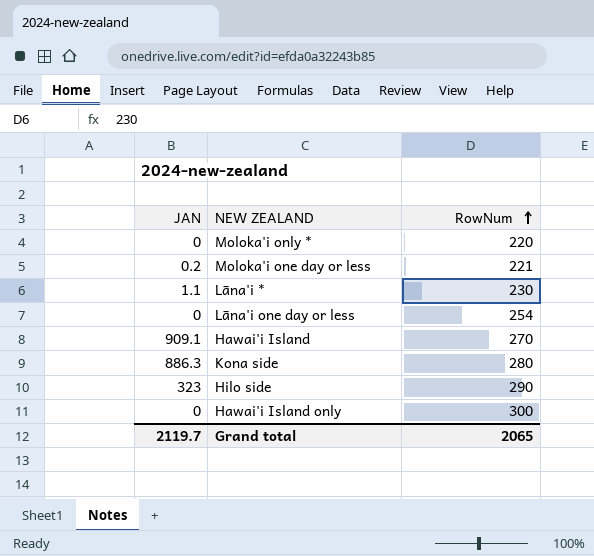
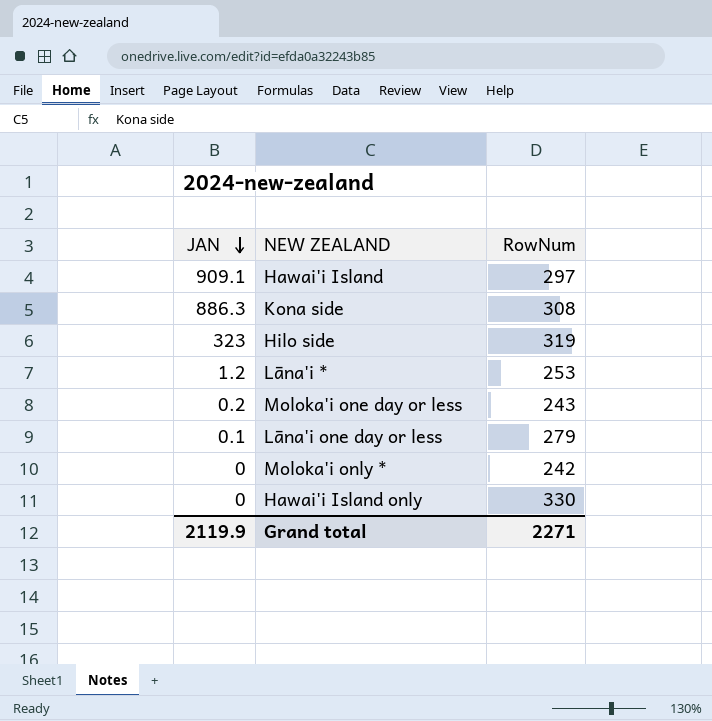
row order: RowNum ascending -> JAN descending
Hawai'i Island | RowNum: 270 -> 297
Kona side | RowNum: 280 -> 308
Hilo side | RowNum: 290 -> 319
Lāna'i * | JAN: 1.1 -> 1.2
Lāna'i * | RowNum: 230 -> 253
Moloka'i one day or less | RowNum: 221 -> 243
Lāna'i one day or less | JAN: 0 -> 0.1
Lāna'i one day or less | RowNum: 254 -> 279
Moloka'i only * | RowNum: 220 -> 242
Hawai'i Island only | RowNum: 300 -> 330
Grand total | JAN: 2119.7 -> 2119.9
Grand total | RowNum: 2065 -> 2271

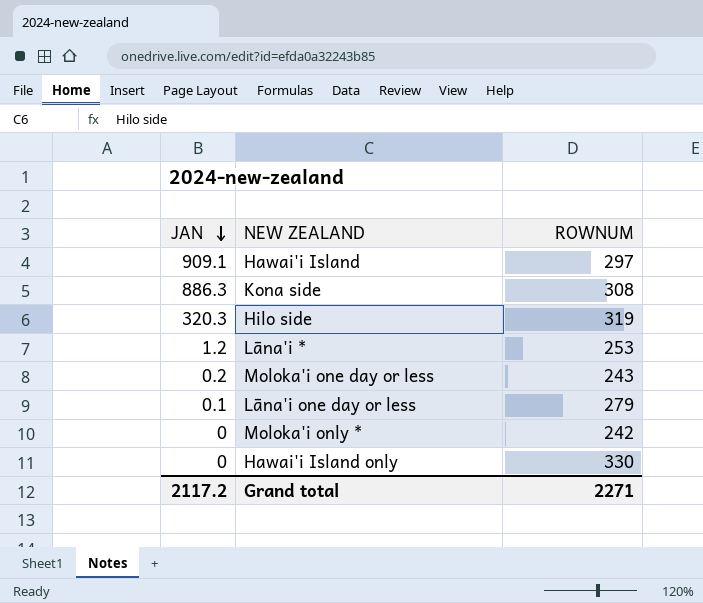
column name: RowNum -> ROWNUM
Hilo side | JAN: 323 -> 320.3
Grand total | JAN: 2119.9 -> 2117.2

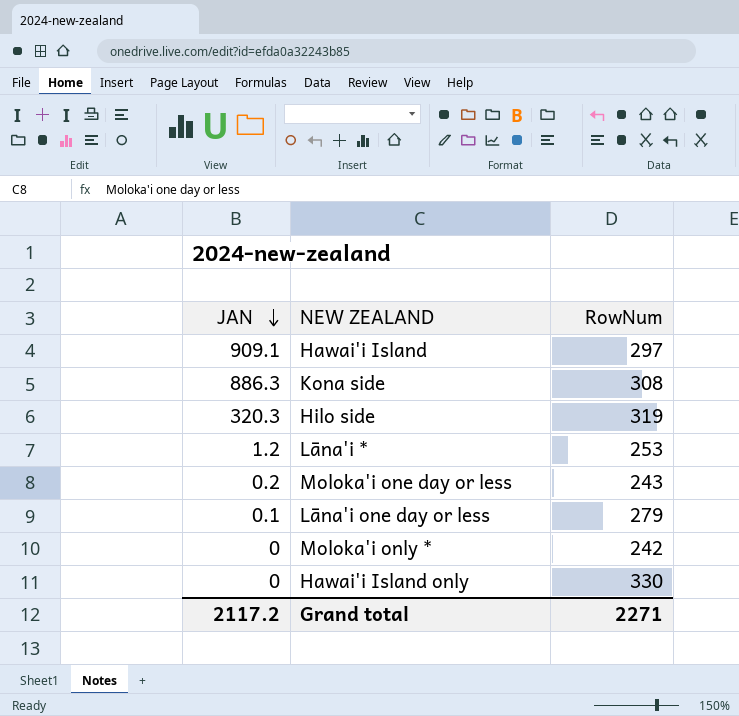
column name: ROWNUM -> RowNum

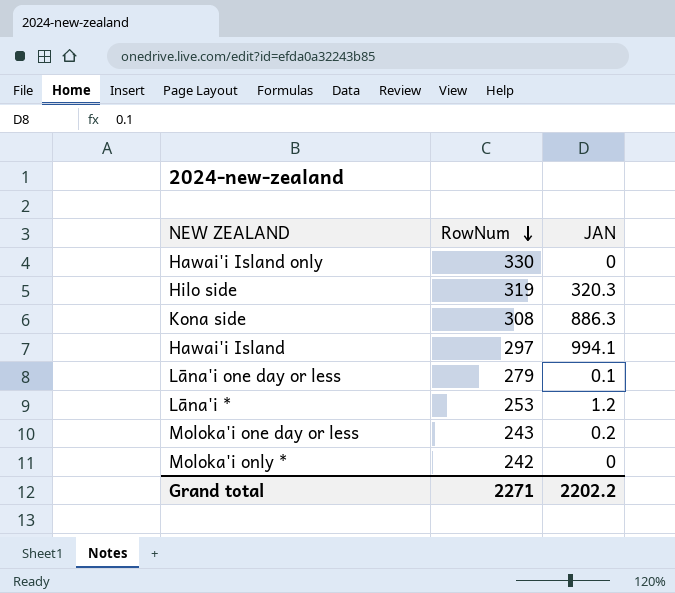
row order: JAN descending -> RowNum descending
column JAN | position: 1 -> 3
Hawai'i Island | JAN: 909.1 -> 994.1
Grand total | JAN: 2117.2 -> 2202.2

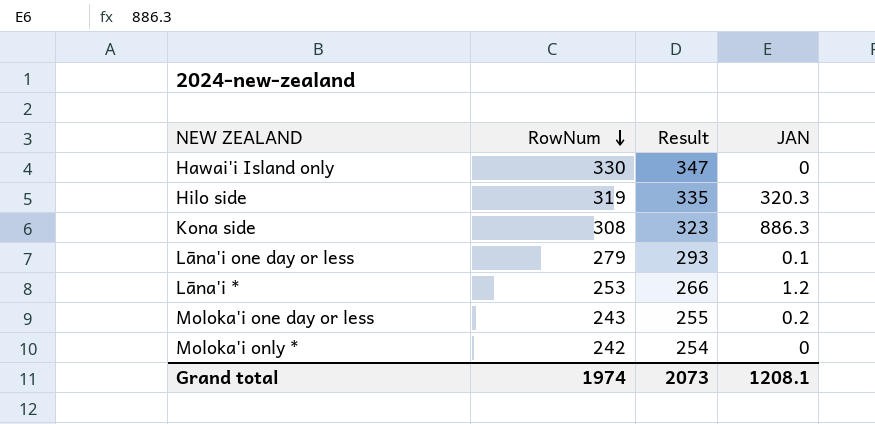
column Result | formula: none -> [RowNum] * 1.05
row Hawai'i Island: 297 | 994.1 -> none
Grand total | RowNum: 2271 -> 1974
Grand total | JAN: 2202.2 -> 1208.1

